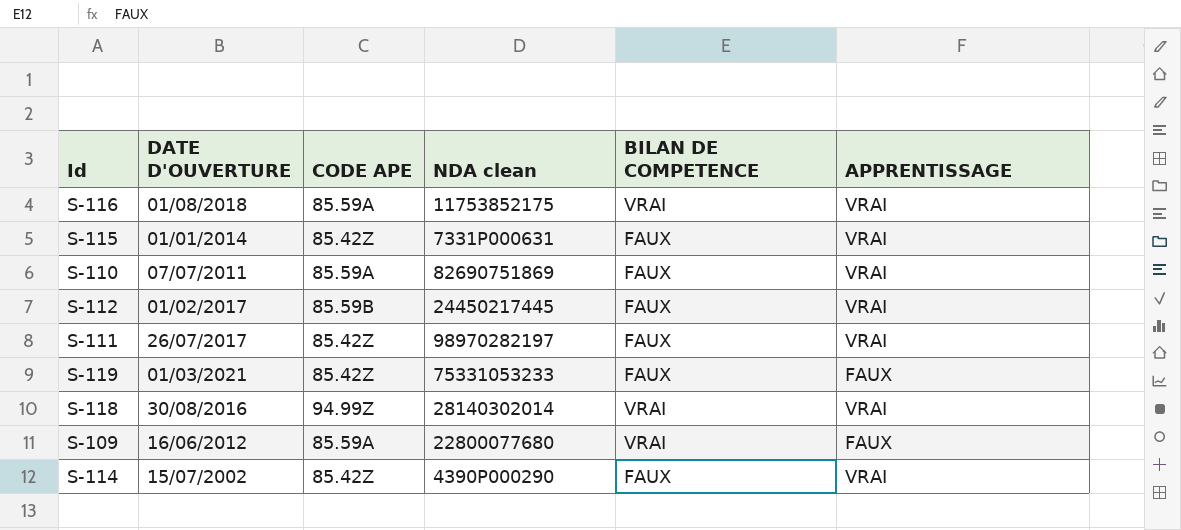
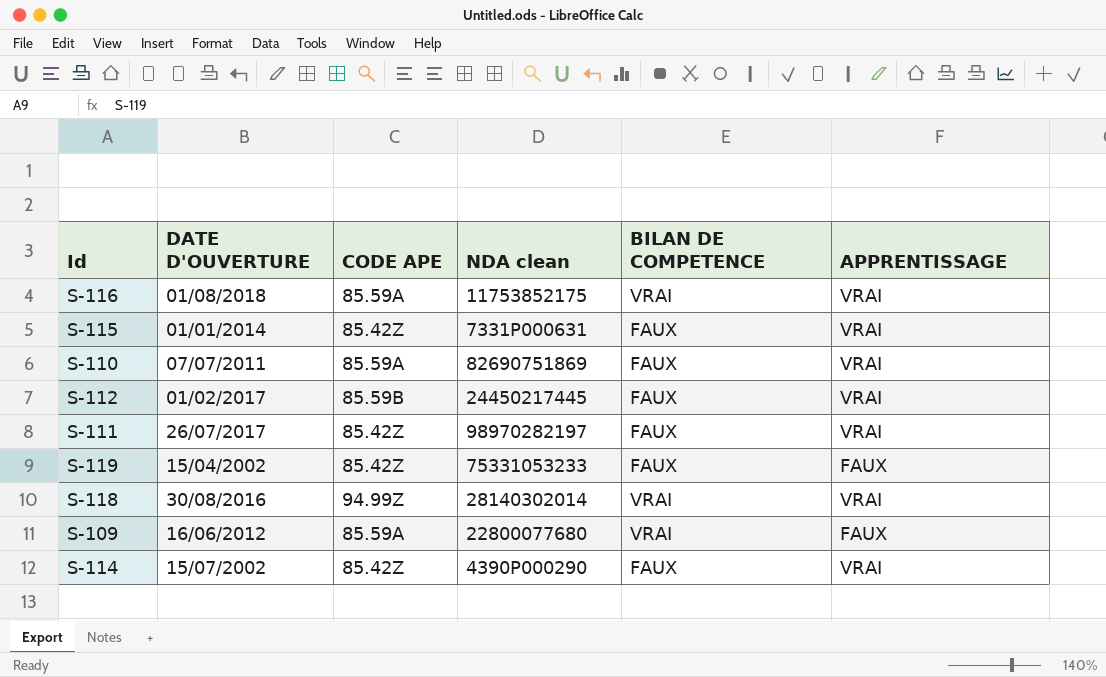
S-119 | DATE D'OUVERTURE: 01/03/2021 -> 15/04/2002

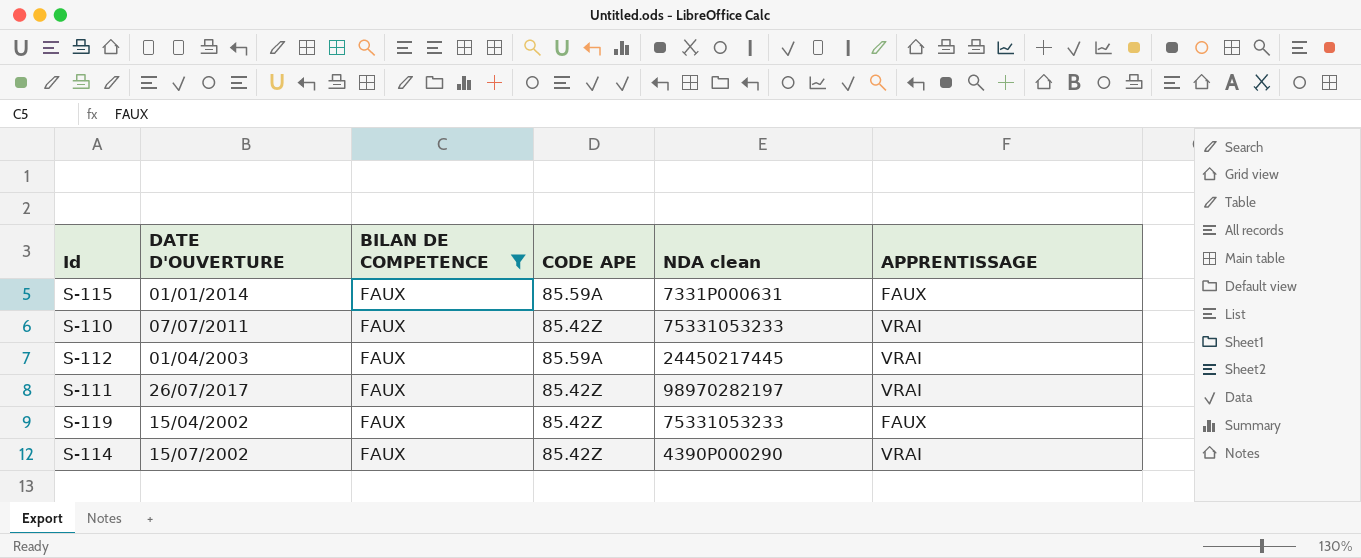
filter: none -> BILAN DE COMPETENCE = FAUX
column BILAN DE COMPETENCE | position: 5 -> 3
S-115 | CODE APE: 85.42Z -> 85.59A
S-115 | APPRENTISSAGE: VRAI -> FAUX
S-110 | CODE APE: 85.59A -> 85.42Z
S-110 | NDA clean: 82690751869 -> 75331053233
S-112 | DATE D'OUVERTURE: 01/02/2017 -> 01/04/2003
S-112 | CODE APE: 85.59B -> 85.59A

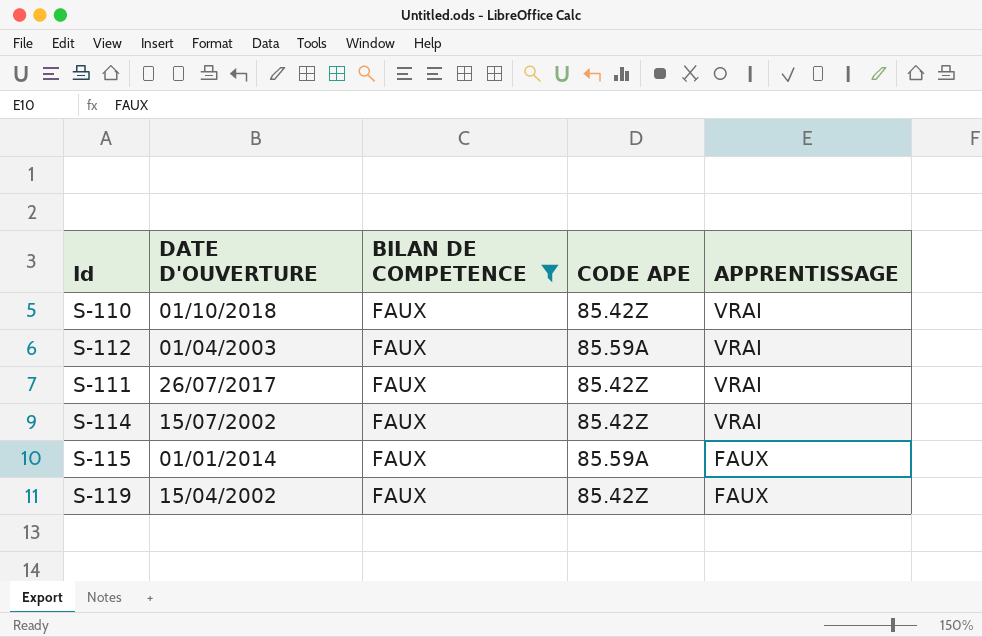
row order: none -> APPRENTISSAGE descending
column NDA clean | position: 5 -> none
S-110 | DATE D'OUVERTURE: 07/07/2011 -> 01/10/2018

